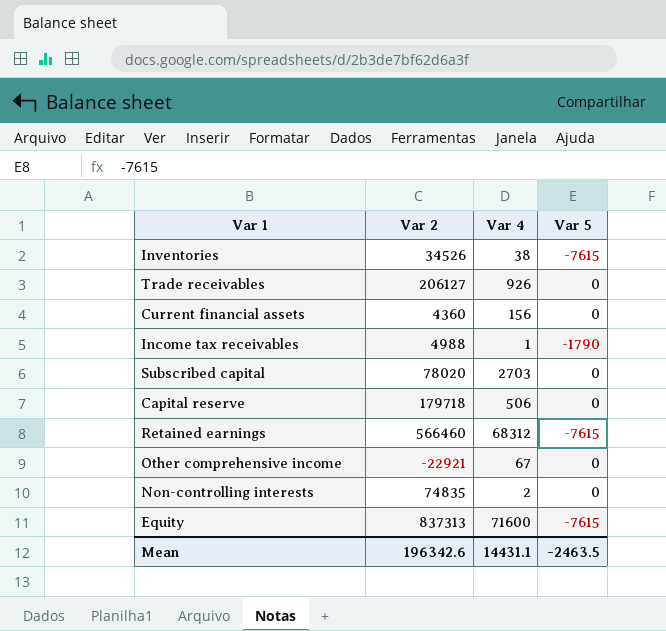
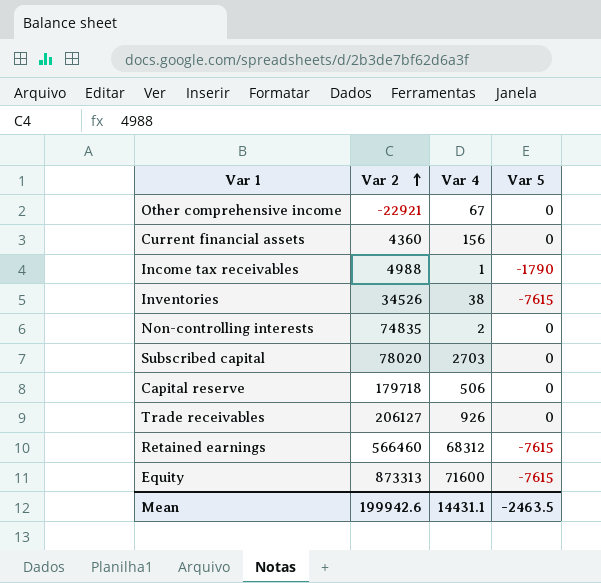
row order: none -> Var 2 ascending
Equity | Var 2: 837313 -> 873313
Mean | Var 2: 196342.6 -> 199942.6

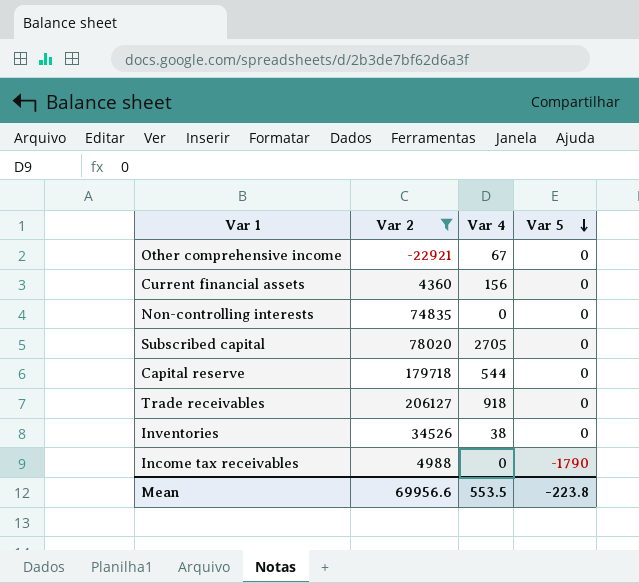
filter: none -> Var 2 <= 206127
row order: Var 2 ascending -> Var 5 descending
Non-controlling interests | Var 4: 2 -> 0
Subscribed capital | Var 4: 2703 -> 2705
Capital reserve | Var 4: 506 -> 544
Trade receivables | Var 4: 926 -> 918
Inventories | Var 5: -7615 -> 0
Income tax receivables | Var 4: 1 -> 0
Mean | Var 2: 199942.6 -> 69956.6
Mean | Var 4: 14431.1 -> 553.5
Mean | Var 5: -2463.5 -> -223.8

